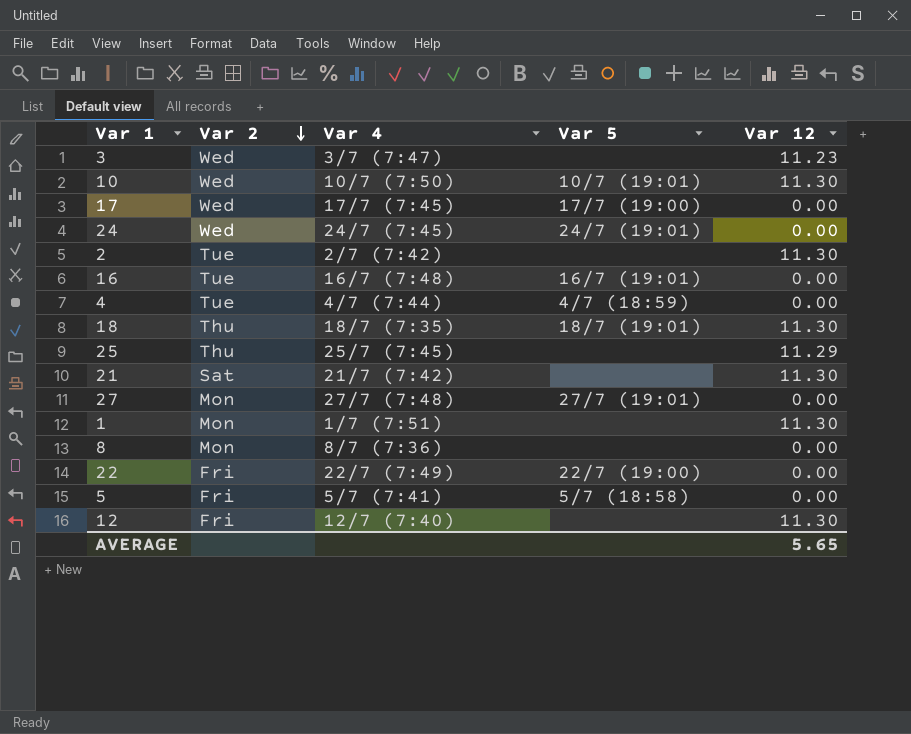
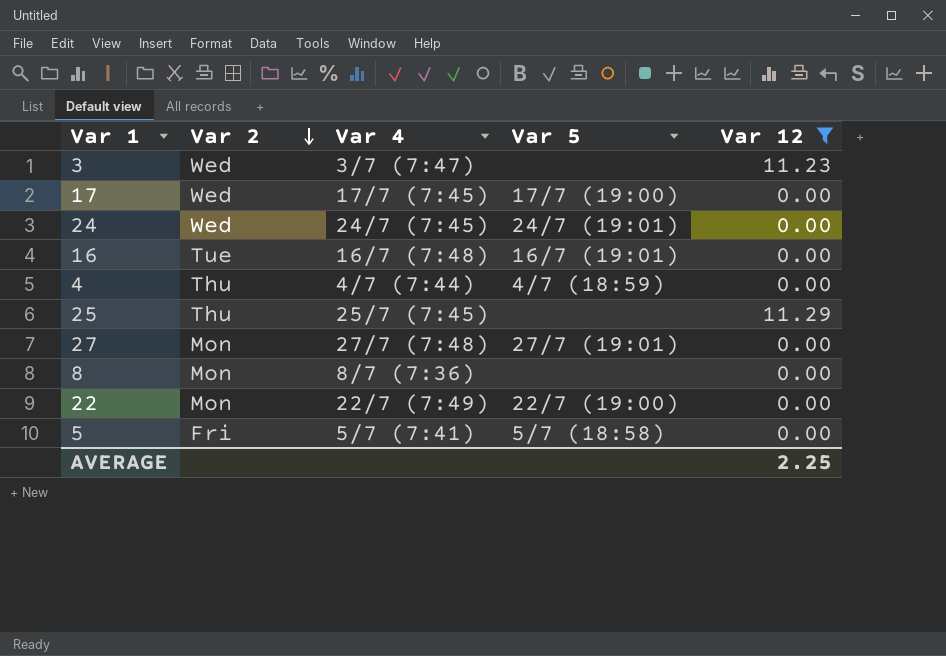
filter: none -> Var 12 != 11.30
4 | Var 2: Tue -> Thu
22 | Var 2: Fri -> Mon
AVERAGE | Var 12: 5.65 -> 2.25

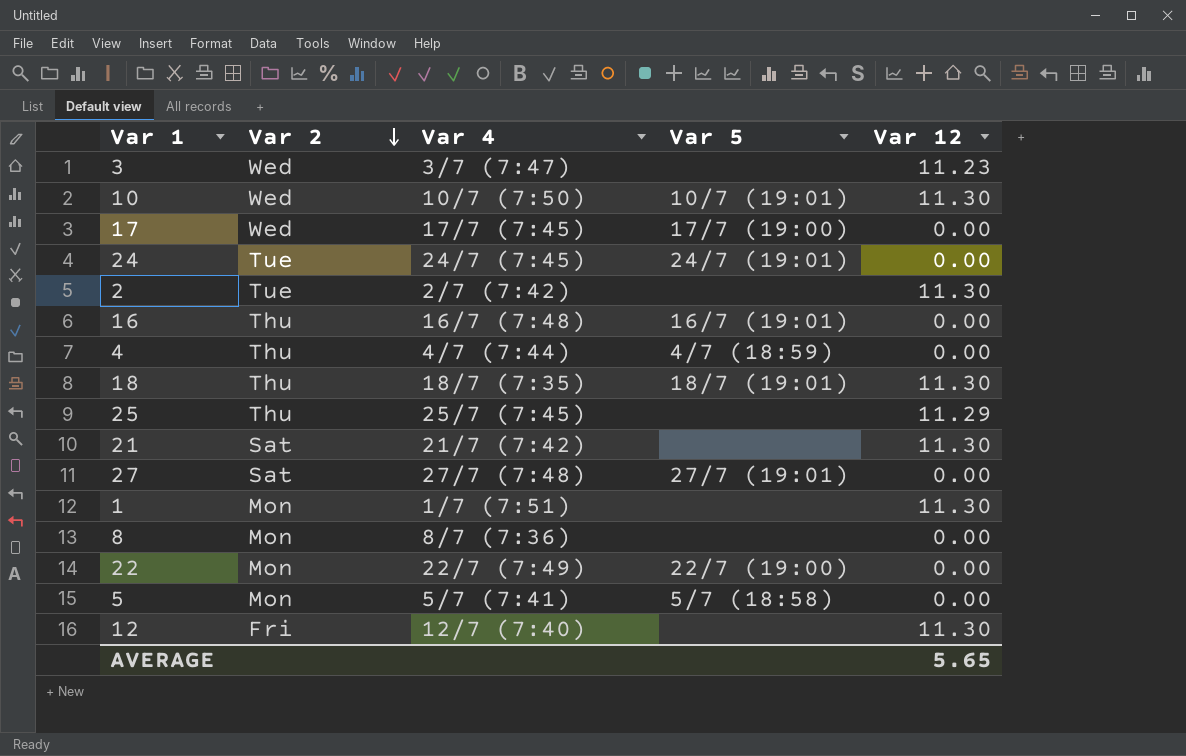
filter: Var 12 != 11.30 -> none
24 | Var 2: Wed -> Tue
16 | Var 2: Tue -> Thu
27 | Var 2: Mon -> Sat
5 | Var 2: Fri -> Mon
AVERAGE | Var 12: 2.25 -> 5.65

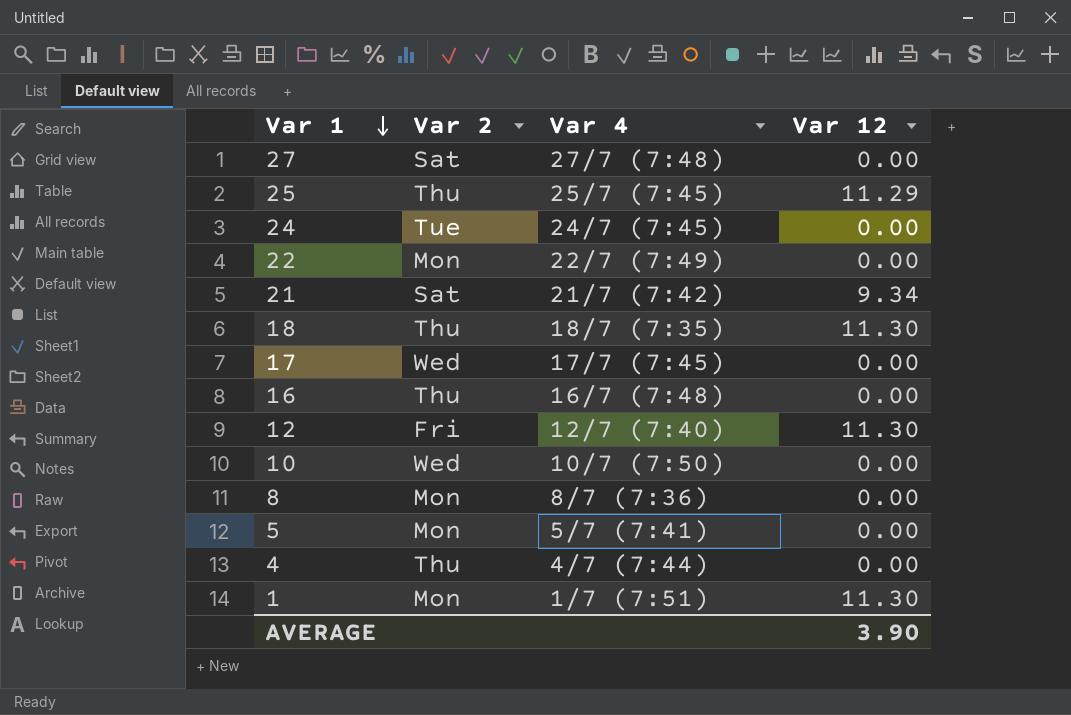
row order: Var 2 descending -> Var 1 descending
column Var 5 | position: 4 -> none
row 3: Wed | 3/7 (7:47) | none | 11.23 -> none
row 2: Tue | 2/7 (7:42) | none | 11.30 -> none
21 | Var 12: 11.30 -> 9.34
10 | Var 12: 11.30 -> 0.00
AVERAGE | Var 12: 5.65 -> 3.90

